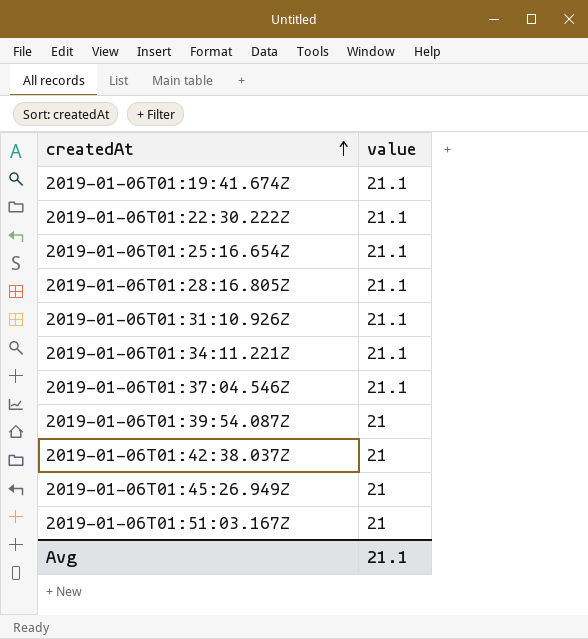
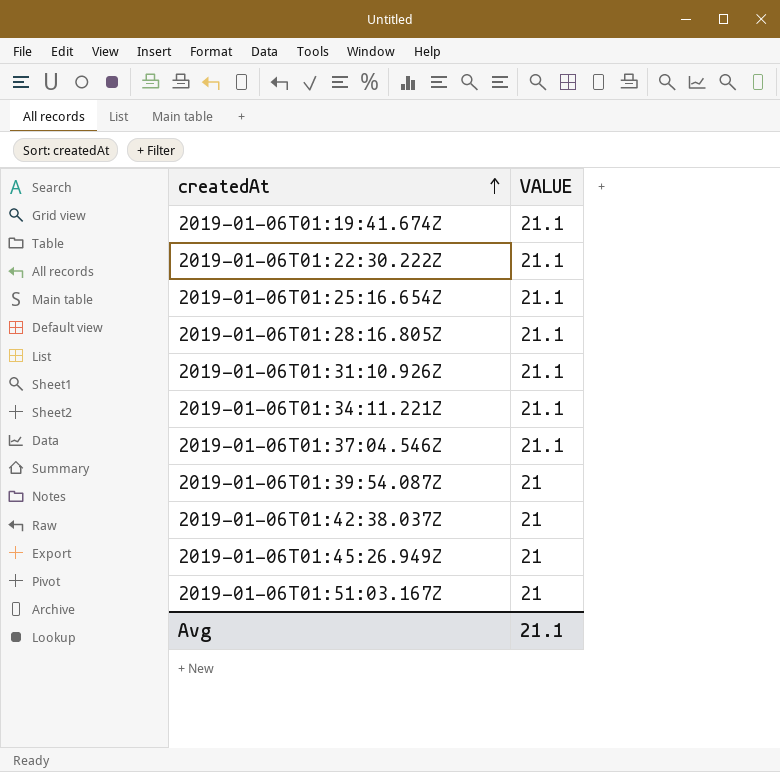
column name: value -> VALUE

